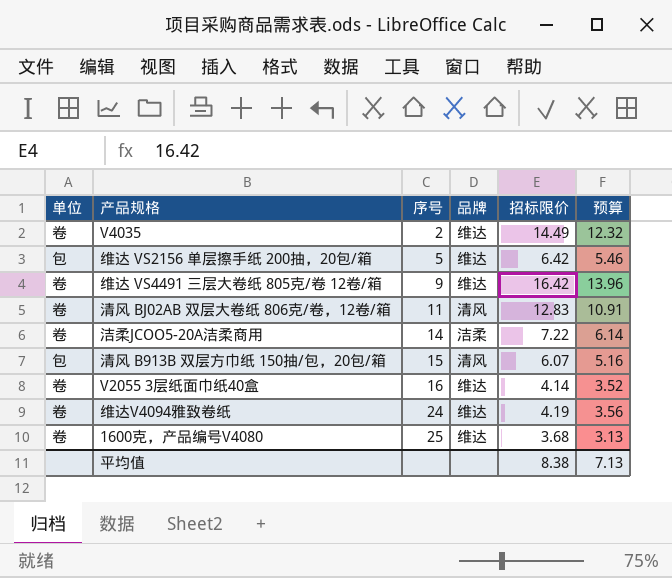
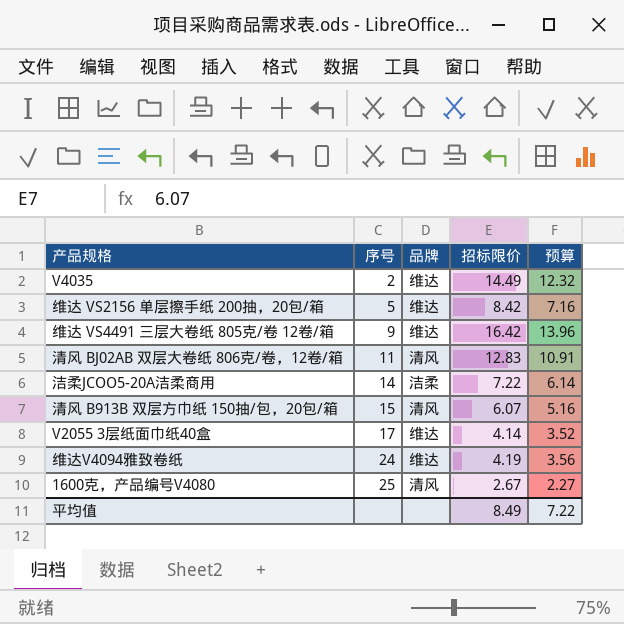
column 单位 | position: 1 -> none
维达 VS2156 单层擦手纸 200抽，20包/箱 | 招标限价: 6.42 -> 8.42
维达 VS2156 单层擦手纸 200抽，20包/箱 | 预算: 5.46 -> 7.16
V2055 3层纸面巾纸40盒 | 序号: 16 -> 17
1600克，产品编号V4080 | 品牌: 维达 -> 清风
1600克，产品编号V4080 | 招标限价: 3.68 -> 2.67
1600克，产品编号V4080 | 预算: 3.13 -> 2.27
平均值 | 招标限价: 8.38 -> 8.49
平均值 | 预算: 7.13 -> 7.22

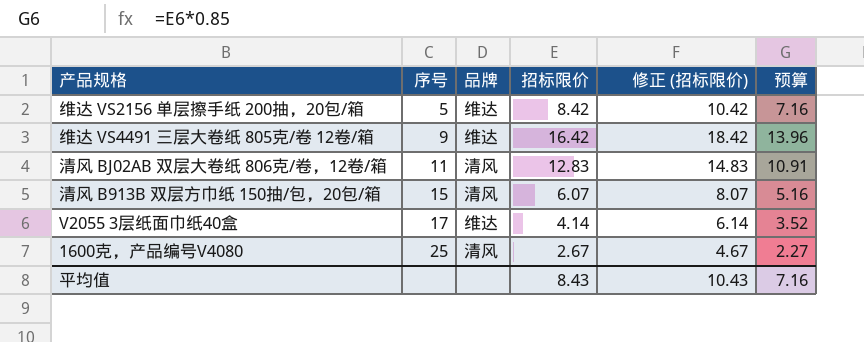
column 修正 (招标限价) | formula: none -> [招标限价] + 2
row V4035: 2 | 维达 | 14.49 | 12.32 -> none
row 洁柔JCOO5-20A洁柔商用: 14 | 洁柔 | 7.22 | 6.14 -> none
row 维达V4094雅致卷纸: 24 | 维达 | 4.19 | 3.56 -> none
平均值 | 招标限价: 8.49 -> 8.43
平均值 | 预算: 7.22 -> 7.16

